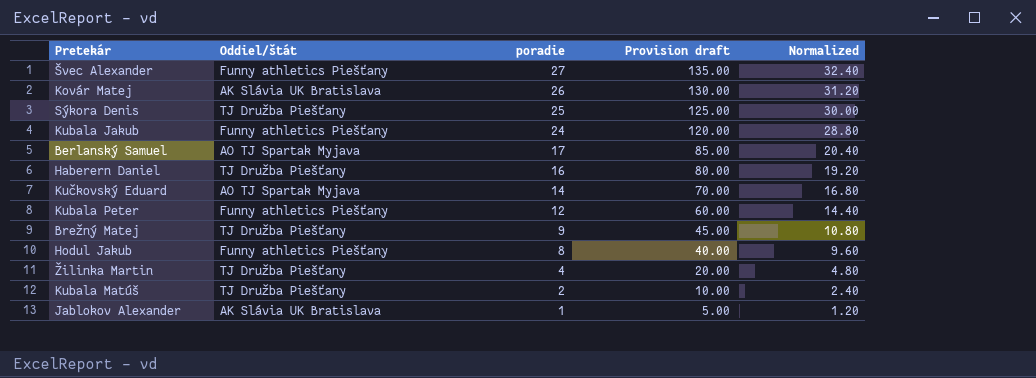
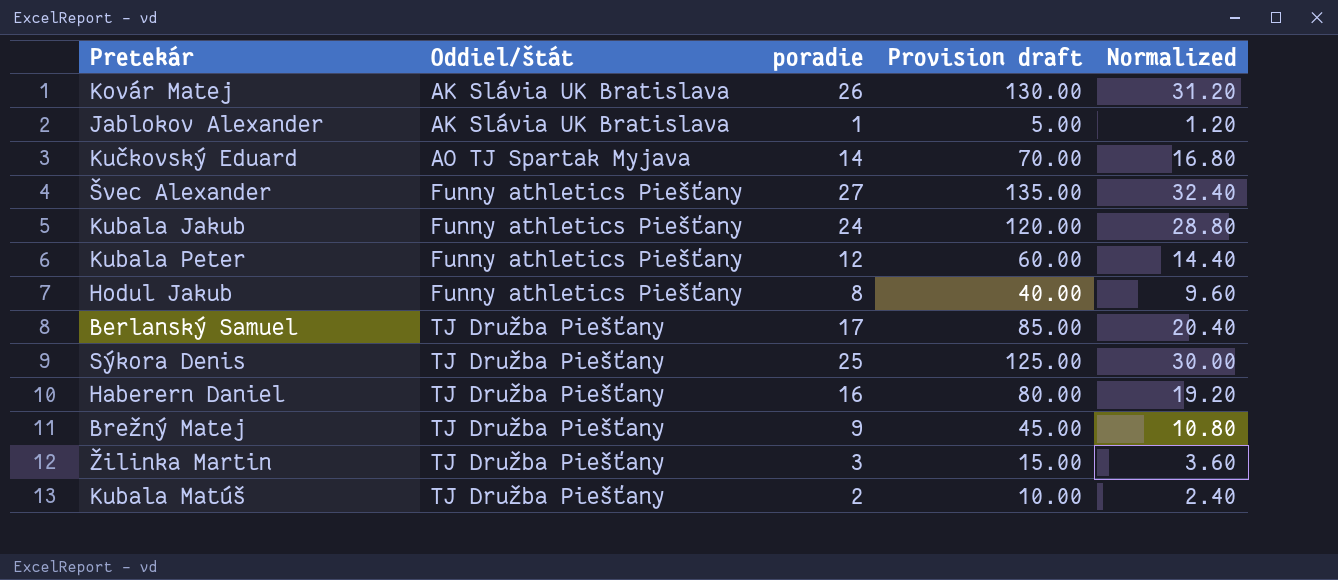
row order: poradie descending -> Oddiel/štát ascending
Berlanský Samuel | Oddiel/štát: AO TJ Spartak Myjava -> TJ Družba Piešťany
Žilinka Martin | poradie: 4 -> 3
Žilinka Martin | Provision draft: 20.00 -> 15.00
Žilinka Martin | Normalized: 4.80 -> 3.60

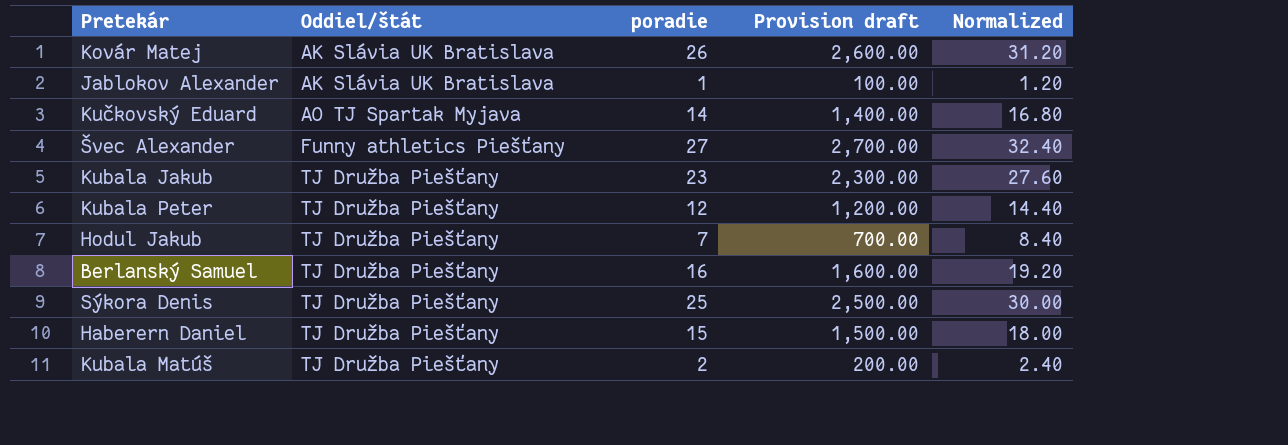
column Provision draft | formula: [poradie] * 5 -> [poradie] * 100
row Brežný Matej: TJ Družba Piešťany | 9 | 45.00 | 10.80 -> none
row Žilinka Martin: TJ Družba Piešťany | 3 | 15.00 | 3.60 -> none
Kubala Jakub | Oddiel/štát: Funny athletics Piešťany -> TJ Družba Piešťany
Kubala Jakub | poradie: 24 -> 23
Kubala Jakub | Normalized: 28.80 -> 27.60
Kubala Peter | Oddiel/štát: Funny athletics Piešťany -> TJ Družba Piešťany
Hodul Jakub | Oddiel/štát: Funny athletics Piešťany -> TJ Družba Piešťany
Hodul Jakub | poradie: 8 -> 7
Hodul Jakub | Normalized: 9.60 -> 8.40
Berlanský Samuel | poradie: 17 -> 16
Berlanský Samuel | Normalized: 20.40 -> 19.20
Haberern Daniel | poradie: 16 -> 15
Haberern Daniel | Normalized: 19.20 -> 18.00

